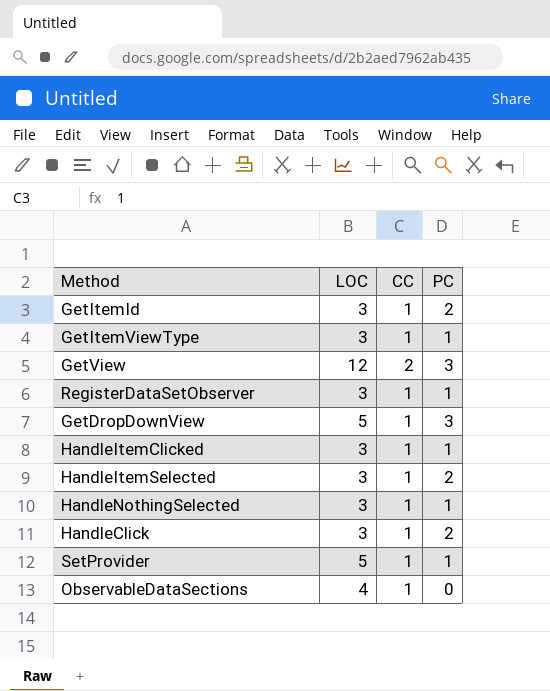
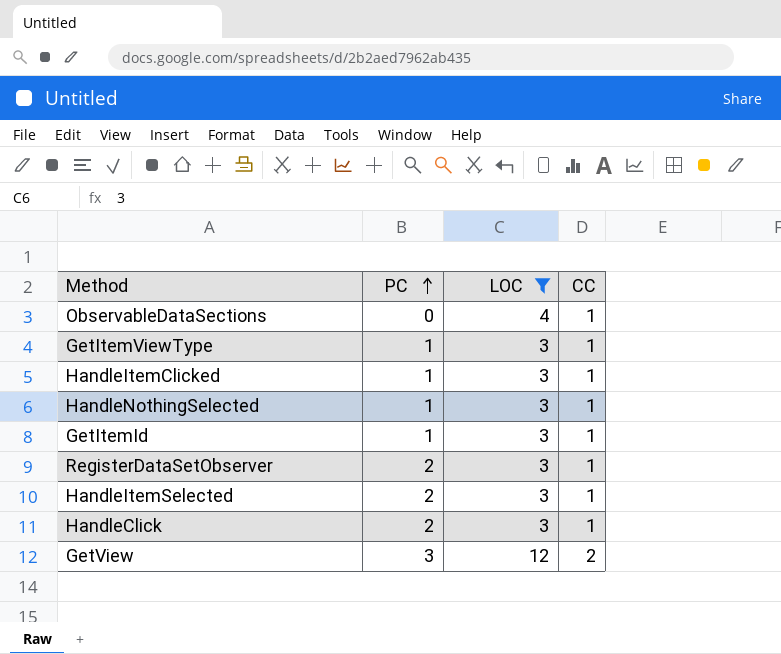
filter: none -> LOC != 5
row order: none -> PC ascending
column PC | position: 4 -> 2
GetItemId | PC: 2 -> 1
RegisterDataSetObserver | PC: 1 -> 2

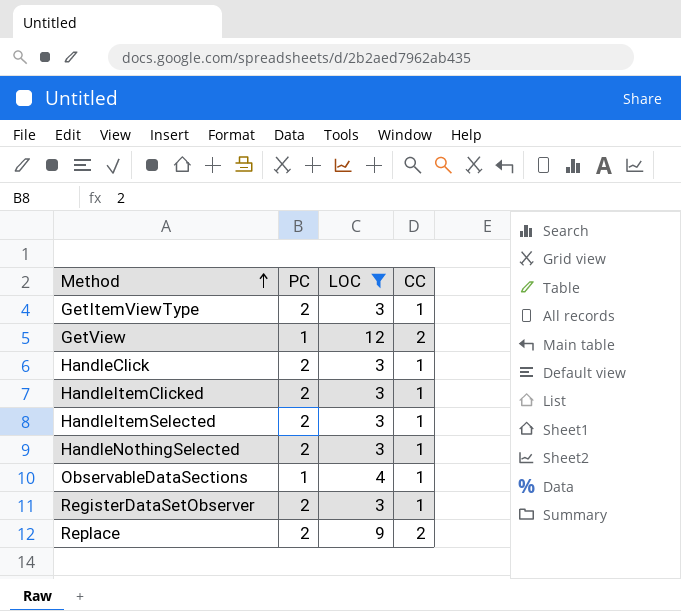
row order: PC ascending -> Method ascending
row GetItemId: 1 | 3 | 1 -> none
GetItemViewType | PC: 1 -> 2
GetView | PC: 3 -> 1
HandleItemClicked | PC: 1 -> 2
HandleNothingSelected | PC: 1 -> 2
ObservableDataSections | PC: 0 -> 1
row Replace: none -> 2 | 9 | 2

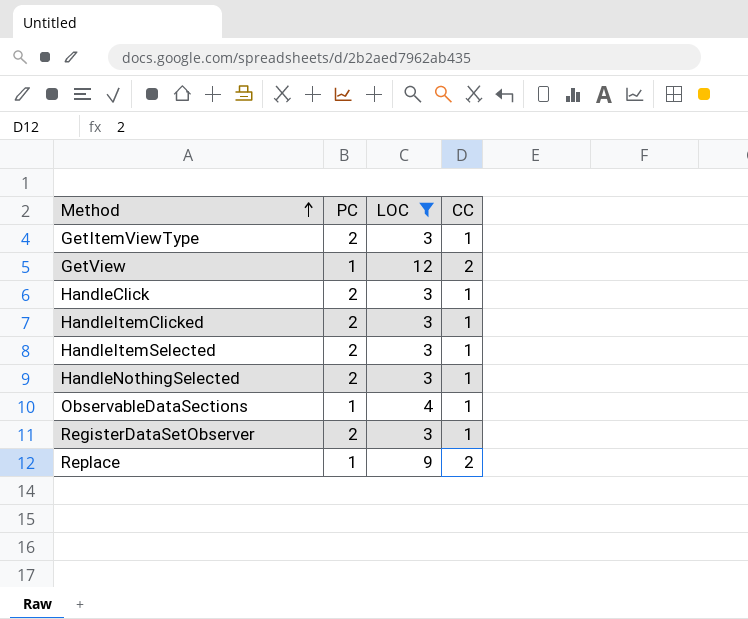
Replace | PC: 2 -> 1

